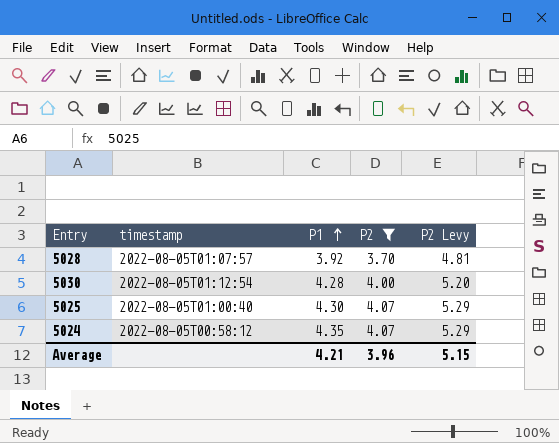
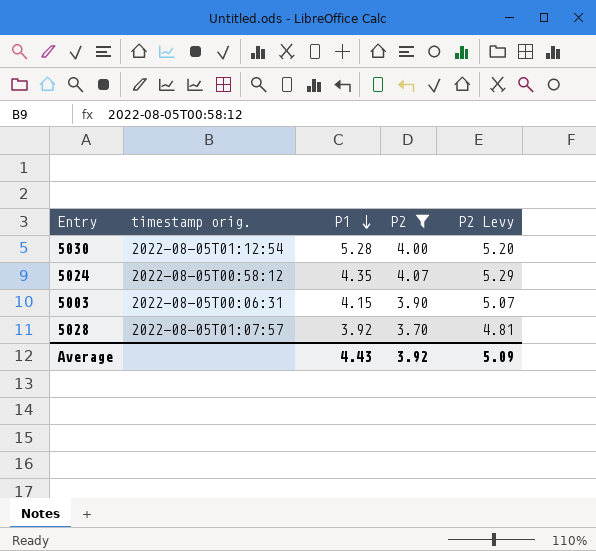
row order: P1 ascending -> P1 descending
column name: timestamp -> timestamp orig.
row 5025: 2022-08-05T01:00:40 | 4.30 | 4.07 | 5.29 -> none
5030 | P1: 4.28 -> 5.28
row 5003: none -> 2022-08-05T00:06:31 | 4.15 | 3.90 | 5.07
Average | P1: 4.21 -> 4.43
Average | P2: 3.96 -> 3.92
Average | P2 Levy: 5.15 -> 5.09

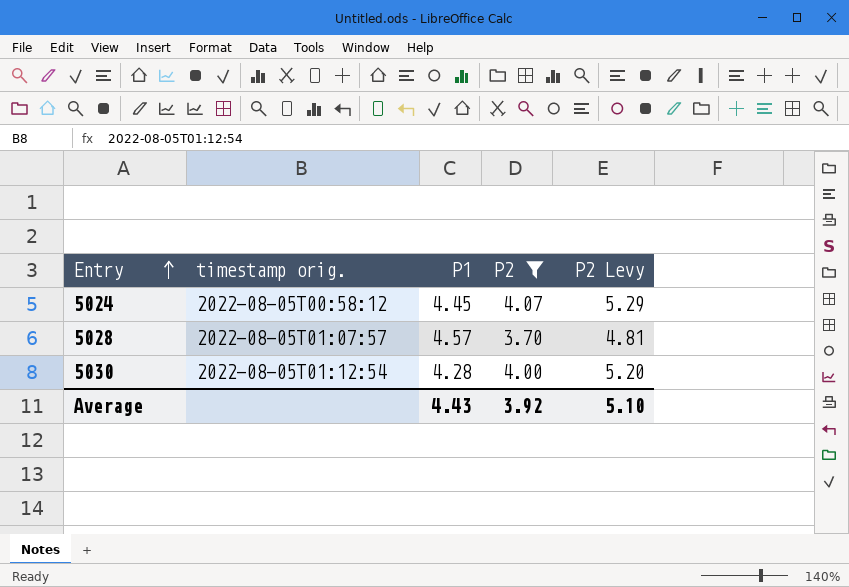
row order: P1 descending -> Entry ascending
row 5003: 2022-08-05T00:06:31 | 4.15 | 3.90 | 5.07 -> none
5024 | P1: 4.35 -> 4.45
5028 | P1: 3.92 -> 4.57
5030 | P1: 5.28 -> 4.28
Average | P2 Levy: 5.09 -> 5.10

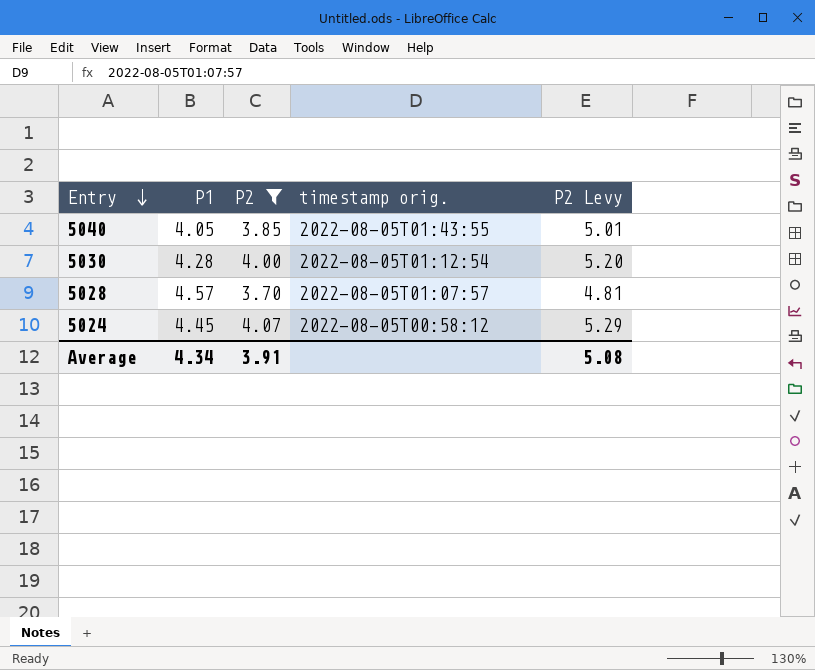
row order: Entry ascending -> Entry descending
column timestamp orig. | position: 2 -> 4
row 5040: none -> 4.05 | 3.85 | 2022-08-05T01:43:55 | 5.01
Average | P1: 4.43 -> 4.34
Average | P2: 3.92 -> 3.91
Average | P2 Levy: 5.10 -> 5.08

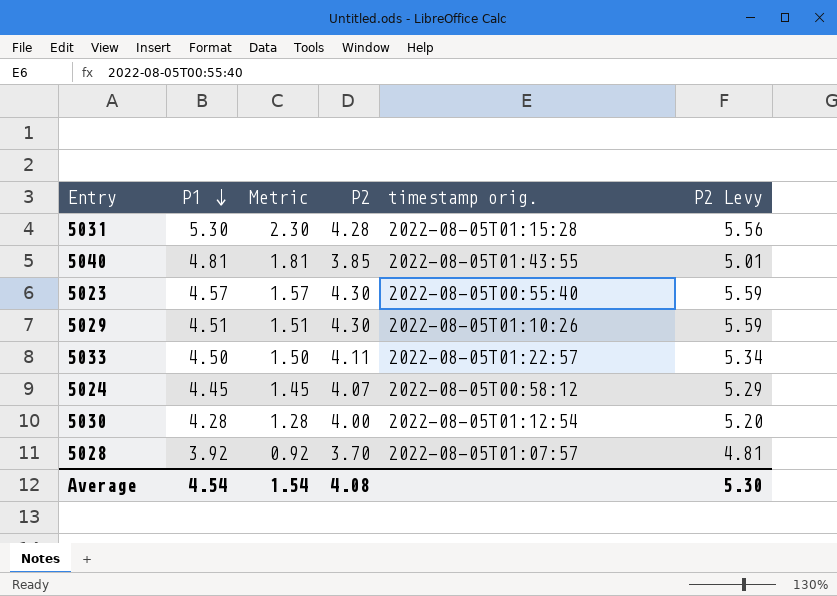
filter: P2 <= 4.07 -> none
row order: Entry descending -> P1 descending
column Metric | formula: none -> [P1] - 3
5040 | P1: 4.05 -> 4.81
5028 | P1: 4.57 -> 3.92
Average | P1: 4.34 -> 4.54
Average | P2: 3.91 -> 4.08
Average | P2 Levy: 5.08 -> 5.30

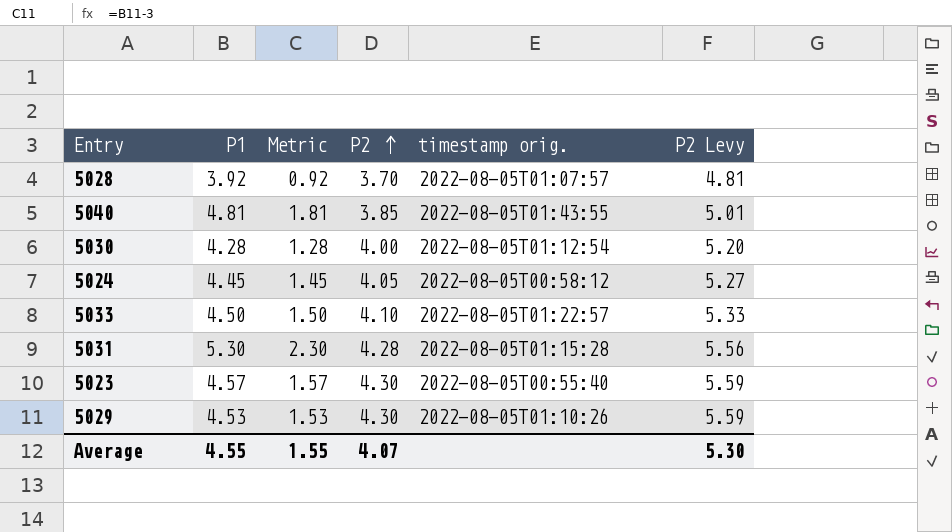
row order: P1 descending -> P2 ascending
5024 | P2: 4.07 -> 4.05
5024 | P2 Levy: 5.29 -> 5.27
5033 | P2: 4.11 -> 4.10
5033 | P2 Levy: 5.34 -> 5.33
5029 | P1: 4.51 -> 4.53
5029 | Metric: 1.51 -> 1.53
Average | P1: 4.54 -> 4.55
Average | Metric: 1.54 -> 1.55
Average | P2: 4.08 -> 4.07

